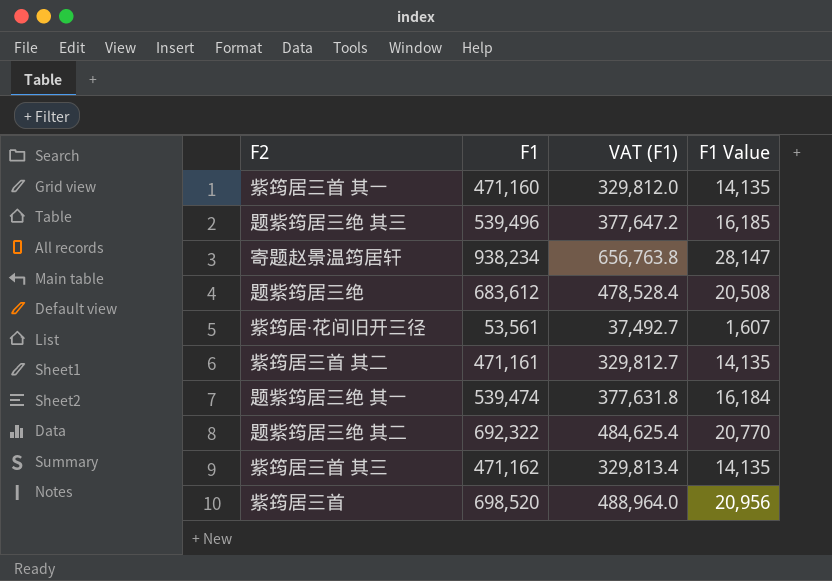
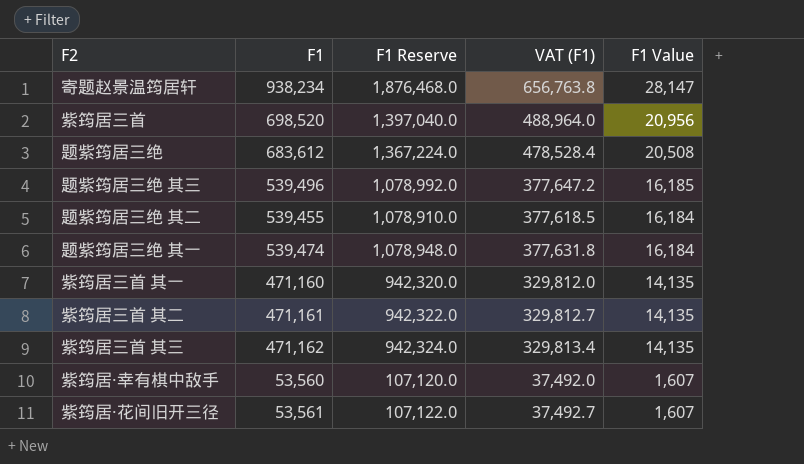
row order: none -> F1 Value descending
column F1 Reserve | formula: none -> [F1] * 2
题紫筠居三绝 其二 | F1: 692,322 -> 539,455
题紫筠居三绝 其二 | VAT (F1): 484,625.4 -> 377,618.5
题紫筠居三绝 其二 | F1 Value: 20,770 -> 16,184
row 紫筠居·幸有棋中敌手: none -> 53,560 | 107,120.0 | 37,492.0 | 1,607

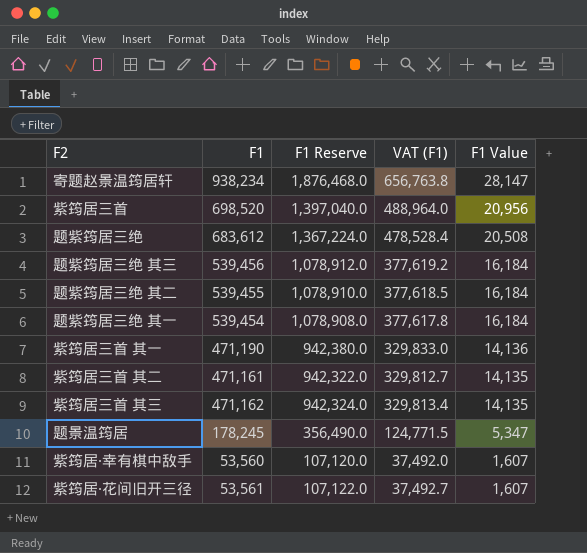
题紫筠居三绝 其三 | F1: 539,496 -> 539,456
题紫筠居三绝 其三 | F1 Reserve: 1,078,992.0 -> 1,078,912.0
题紫筠居三绝 其三 | VAT (F1): 377,647.2 -> 377,619.2
题紫筠居三绝 其三 | F1 Value: 16,185 -> 16,184
题紫筠居三绝 其一 | F1: 539,474 -> 539,454
题紫筠居三绝 其一 | F1 Reserve: 1,078,948.0 -> 1,078,908.0
题紫筠居三绝 其一 | VAT (F1): 377,631.8 -> 377,617.8
紫筠居三首 其一 | F1: 471,160 -> 471,190
紫筠居三首 其一 | F1 Reserve: 942,320.0 -> 942,380.0
紫筠居三首 其一 | VAT (F1): 329,812.0 -> 329,833.0
紫筠居三首 其一 | F1 Value: 14,135 -> 14,136
row 题景温筠居: none -> 178,245 | 356,490.0 | 124,771.5 | 5,347

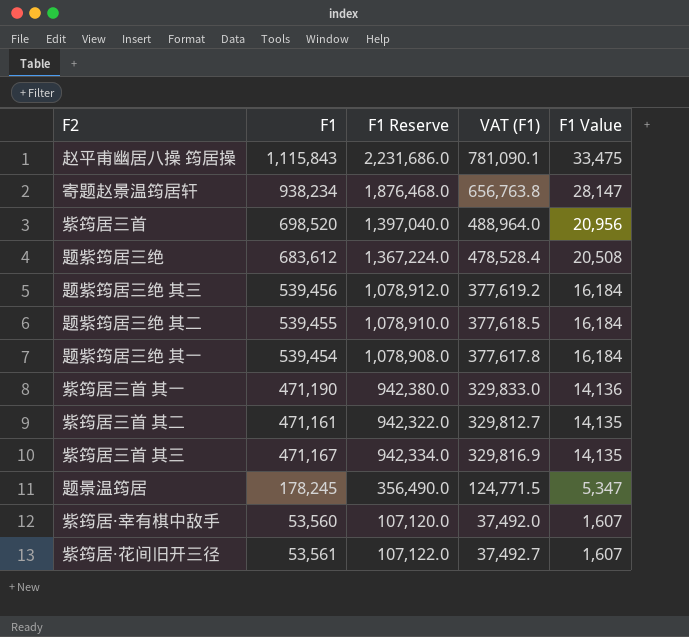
row 赵平甫幽居八操 筠居操: none -> 1,115,843 | 2,231,686.0 | 781,090.1 | 33,475
紫筠居三首 其三 | F1: 471,162 -> 471,167
紫筠居三首 其三 | F1 Reserve: 942,324.0 -> 942,334.0
紫筠居三首 其三 | VAT (F1): 329,813.4 -> 329,816.9

